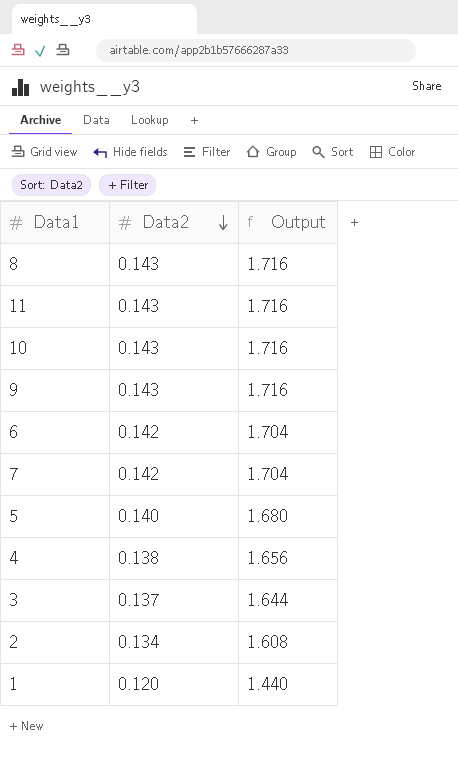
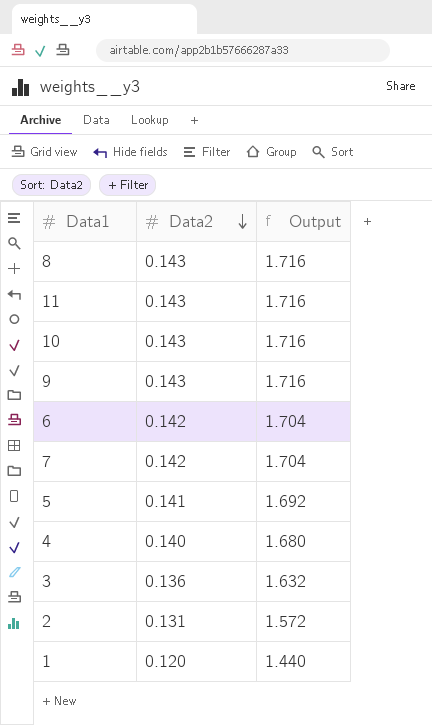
5 | Data2: 0.140 -> 0.141
5 | Output: 1.680 -> 1.692
4 | Data2: 0.138 -> 0.140
4 | Output: 1.656 -> 1.680
3 | Data2: 0.137 -> 0.136
3 | Output: 1.644 -> 1.632
2 | Data2: 0.134 -> 0.131
2 | Output: 1.608 -> 1.572

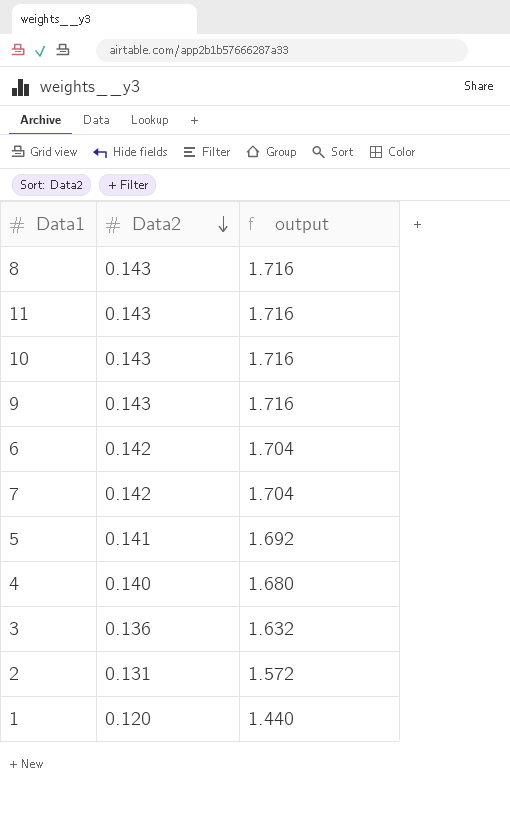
column name: Output -> output

